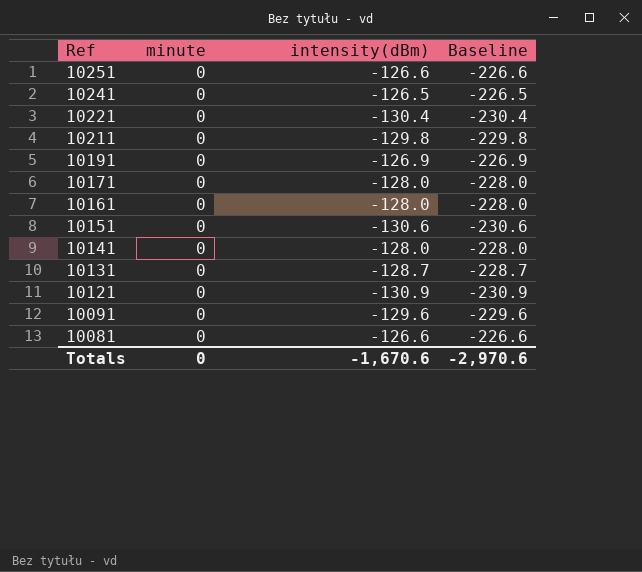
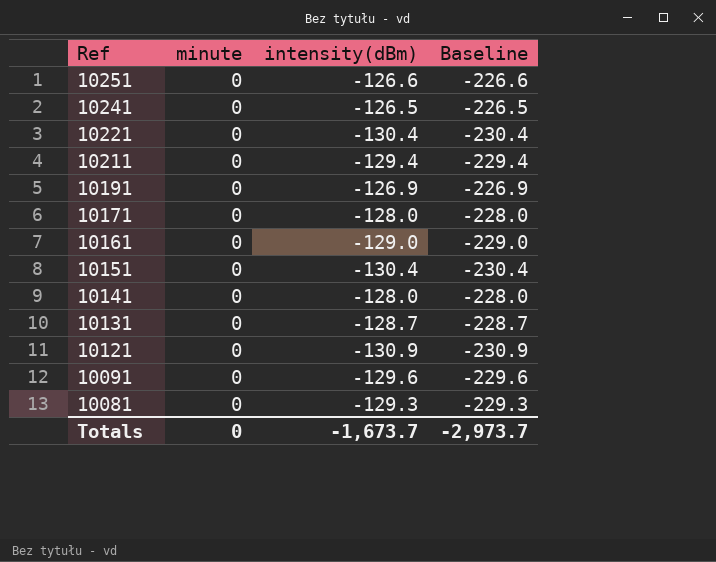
10211 | intensity(dBm): -129.8 -> -129.4
10211 | Baseline: -229.8 -> -229.4
10161 | intensity(dBm): -128.0 -> -129.0
10161 | Baseline: -228.0 -> -229.0
10151 | intensity(dBm): -130.6 -> -130.4
10151 | Baseline: -230.6 -> -230.4
10081 | intensity(dBm): -126.6 -> -129.3
10081 | Baseline: -226.6 -> -229.3
Totals | intensity(dBm): -1,670.6 -> -1,673.7
Totals | Baseline: -2,970.6 -> -2,973.7

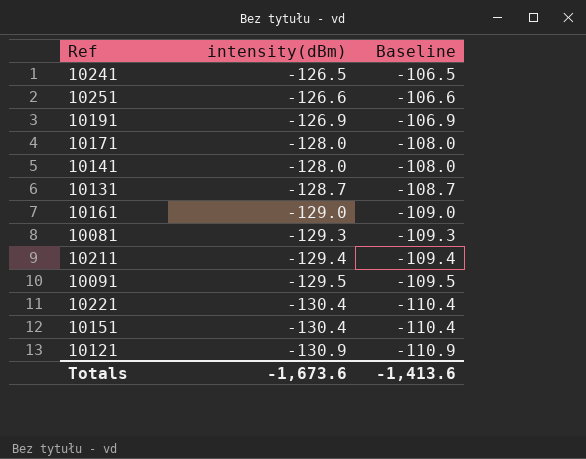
row order: Ref descending -> intensity(dBm) descending
column minute | position: 2 -> none
column Baseline | formula: [intensity(dBm)] - 100 -> [intensity(dBm)] + 20
10091 | intensity(dBm): -129.6 -> -129.5
Totals | intensity(dBm): -1,673.7 -> -1,673.6
Totals | Baseline: -2,973.7 -> -1,413.6

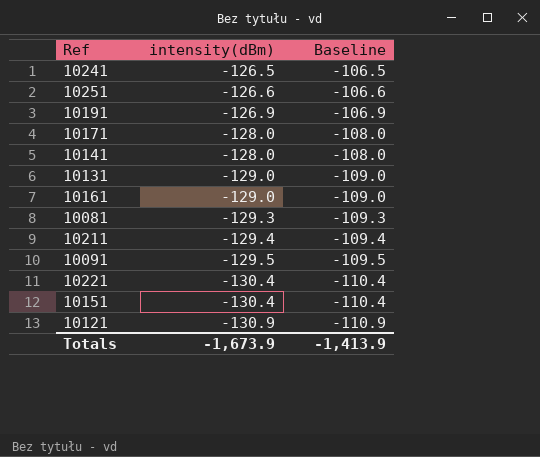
10131 | intensity(dBm): -128.7 -> -129.0
10131 | Baseline: -108.7 -> -109.0
Totals | intensity(dBm): -1,673.6 -> -1,673.9
Totals | Baseline: -1,413.6 -> -1,413.9

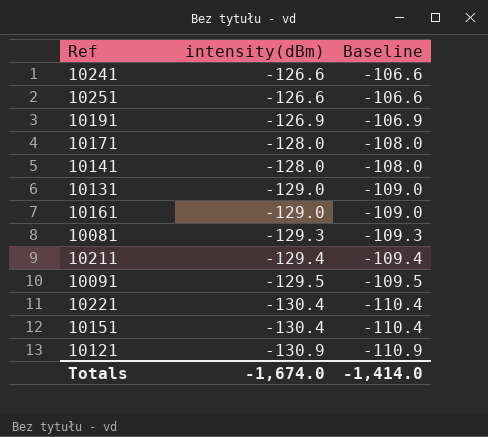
10241 | intensity(dBm): -126.5 -> -126.6
10241 | Baseline: -106.5 -> -106.6
Totals | intensity(dBm): -1,673.9 -> -1,674.0
Totals | Baseline: -1,413.9 -> -1,414.0

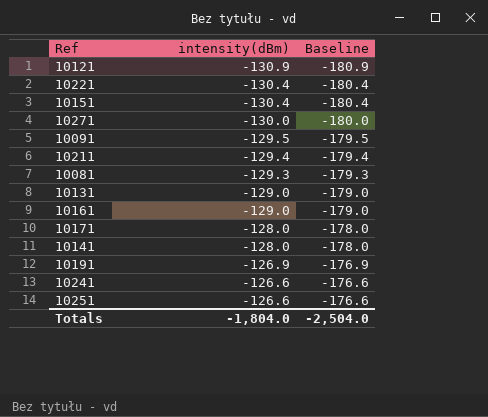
row order: intensity(dBm) descending -> intensity(dBm) ascending
column Baseline | formula: [intensity(dBm)] + 20 -> [intensity(dBm)] - 50
row 10271: none -> -130.0 | -180.0
Totals | intensity(dBm): -1,674.0 -> -1,804.0
Totals | Baseline: -1,414.0 -> -2,504.0

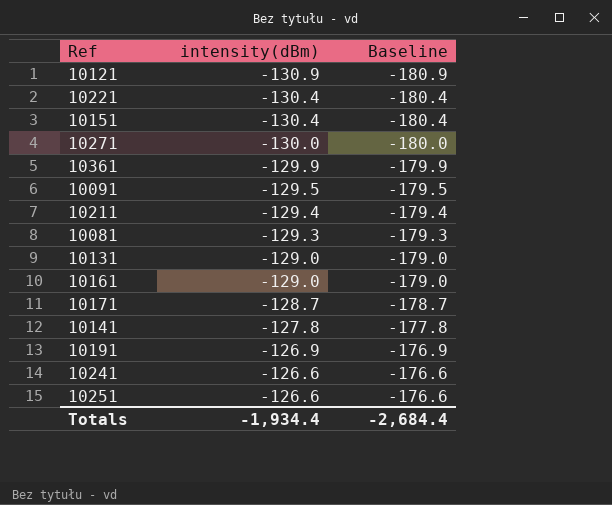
row 10361: none -> -129.9 | -179.9
10171 | intensity(dBm): -128.0 -> -128.7
10171 | Baseline: -178.0 -> -178.7
10141 | intensity(dBm): -128.0 -> -127.8
10141 | Baseline: -178.0 -> -177.8
Totals | intensity(dBm): -1,804.0 -> -1,934.4
Totals | Baseline: -2,504.0 -> -2,684.4

